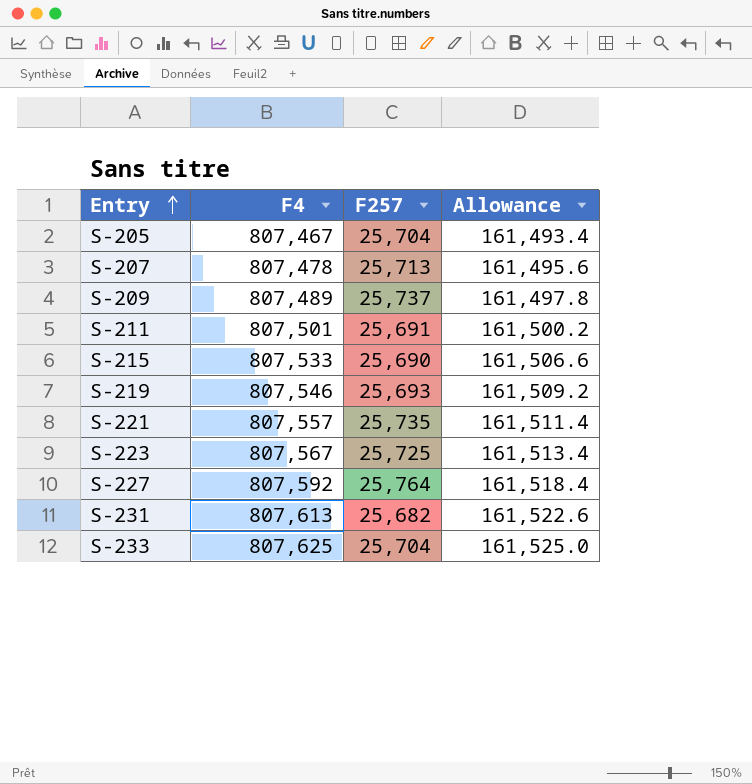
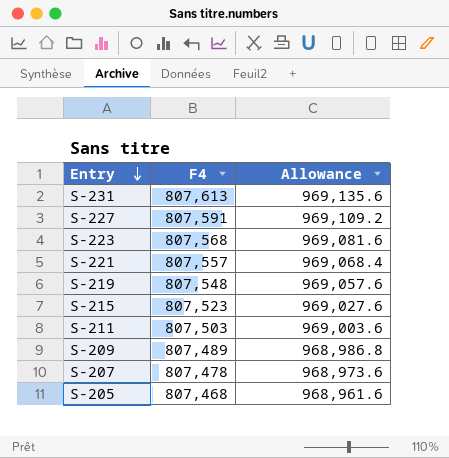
row order: Entry ascending -> Entry descending
column F257 | position: 3 -> none
column Allowance | formula: [F4] * 0.2 -> [F4] * 1.2
row S-233: 807,625 | 25,704 | 161,525.0 -> none
S-227 | F4: 807,592 -> 807,591
S-223 | F4: 807,567 -> 807,568
S-219 | F4: 807,546 -> 807,548
S-215 | F4: 807,533 -> 807,523
S-211 | F4: 807,501 -> 807,503
S-205 | F4: 807,467 -> 807,468

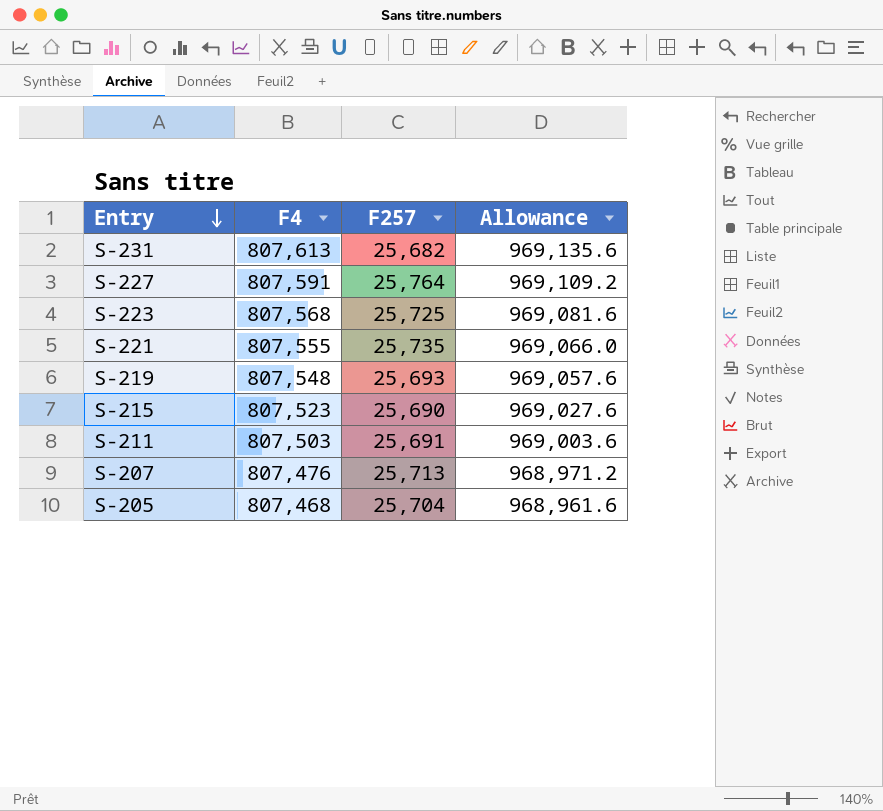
column F257 | position: none -> 3
row S-209: 807,489 | 968,986.8 -> none
S-221 | F4: 807,557 -> 807,555
S-221 | Allowance: 969,068.4 -> 969,066.0
S-207 | F4: 807,478 -> 807,476
S-207 | Allowance: 968,973.6 -> 968,971.2

